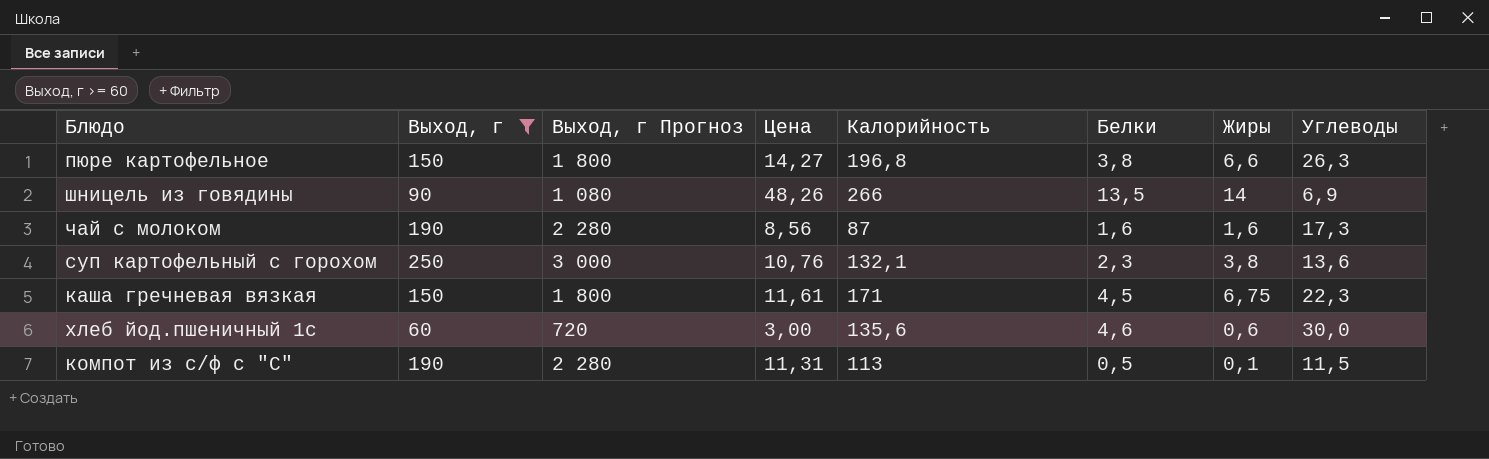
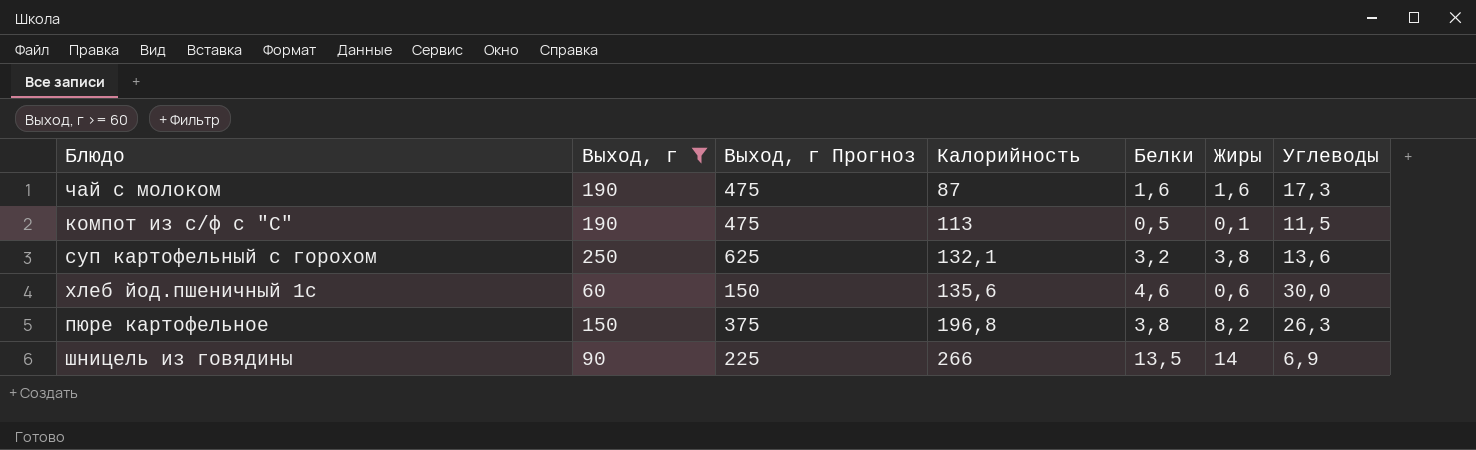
row order: none -> Калорийность ascending
column Цена | position: 4 -> none
column Выход, г Прогноз | formula: [Выход, г] * 12 -> [Выход, г] * 2,5
row каша гречневая вязкая: 150 | 1 800 | 11,61 | 171 | 4,5 | 6,75 | 22,3 -> none
суп картофельный с горохом | Белки: 2,3 -> 3,2
пюре картофельное | Жиры: 6,6 -> 8,2

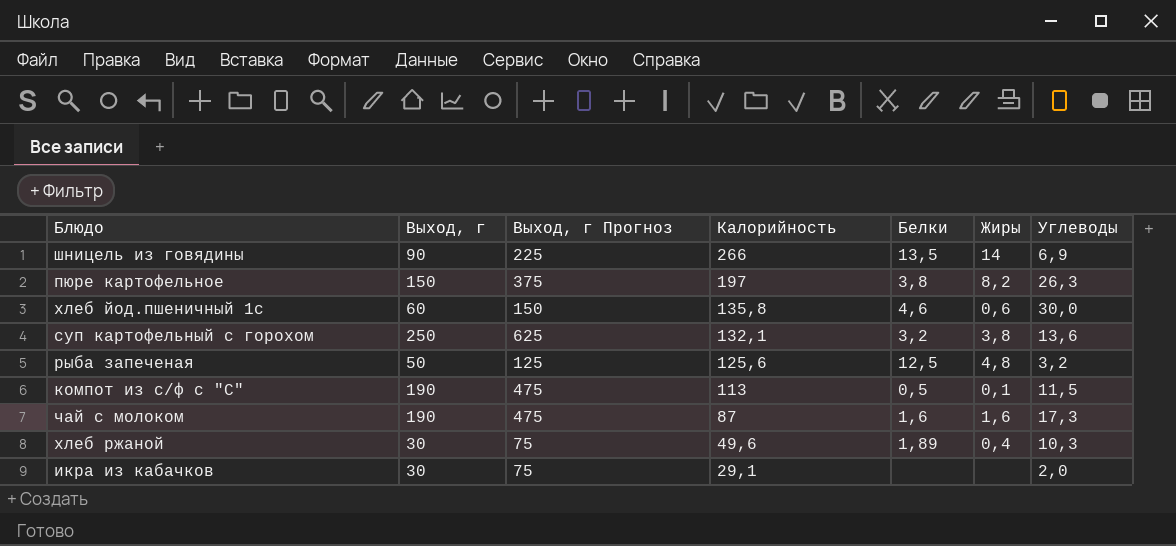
filter: Выход, г >= 60 -> none
row order: Калорийность ascending -> Калорийность descending
пюре картофельное | Калорийность: 196,8 -> 197
хлеб йод.пшеничный 1с | Калорийность: 135,6 -> 135,8

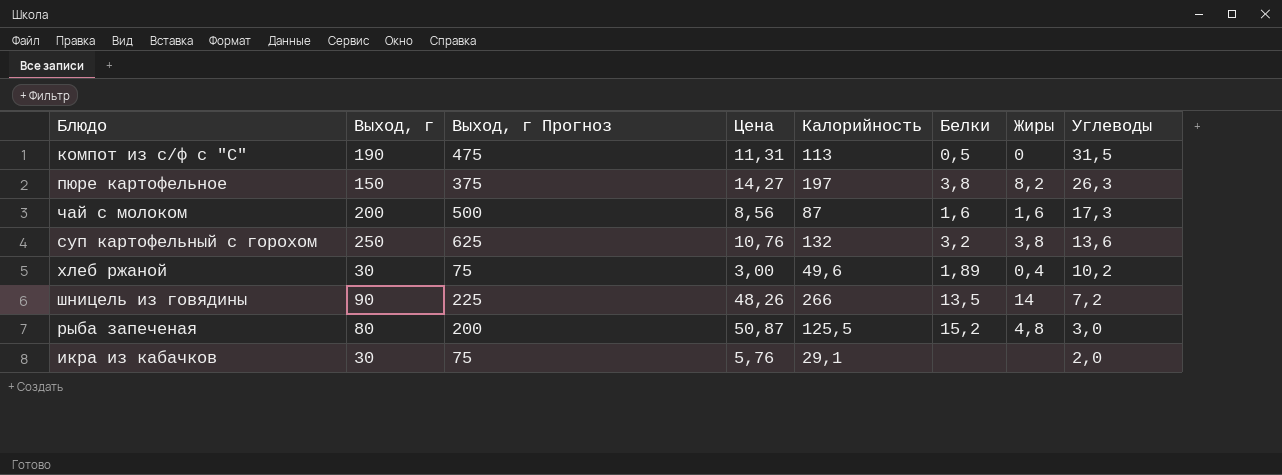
row order: Калорийность descending -> Углеводы descending
column Цена | position: none -> 4
row хлеб йод.пшеничный 1с: 60 | 150 | 135,8 | 4,6 | 0,6 | 30,0 -> none
компот из с/ф с "С" | Жиры: 0,1 -> 0
компот из с/ф с "С" | Углеводы: 11,5 -> 31,5
чай с молоком | Выход, г: 190 -> 200
чай с молоком | Выход, г Прогноз: 475 -> 500
суп картофельный с горохом | Калорийность: 132,1 -> 132
хлеб ржаной | Углеводы: 10,3 -> 10,2
шницель из говядины | Углеводы: 6,9 -> 7,2
рыба запеченая | Выход, г: 50 -> 80
рыба запеченая | Выход, г Прогноз: 125 -> 200
рыба запеченая | Калорийность: 125,6 -> 125,5
рыба запеченая | Белки: 12,5 -> 15,2
рыба запеченая | Углеводы: 3,2 -> 3,0

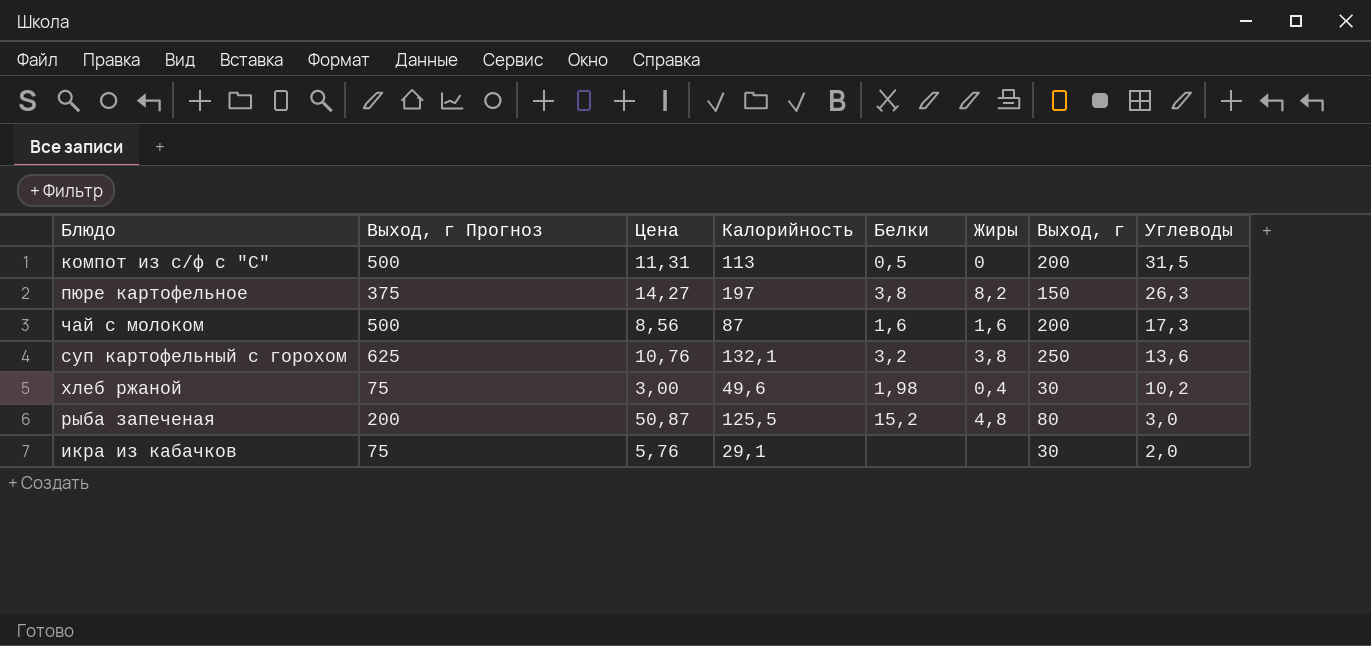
column Выход, г | position: 2 -> 7
row шницель из говядины: 90 | 225 | 48,26 | 266 | 13,5 | 14 | 7,2 -> none
компот из с/ф с "С" | Выход, г Прогноз: 475 -> 500
компот из с/ф с "С" | Выход, г: 190 -> 200
суп картофельный с горохом | Калорийность: 132 -> 132,1
хлеб ржаной | Белки: 1,89 -> 1,98

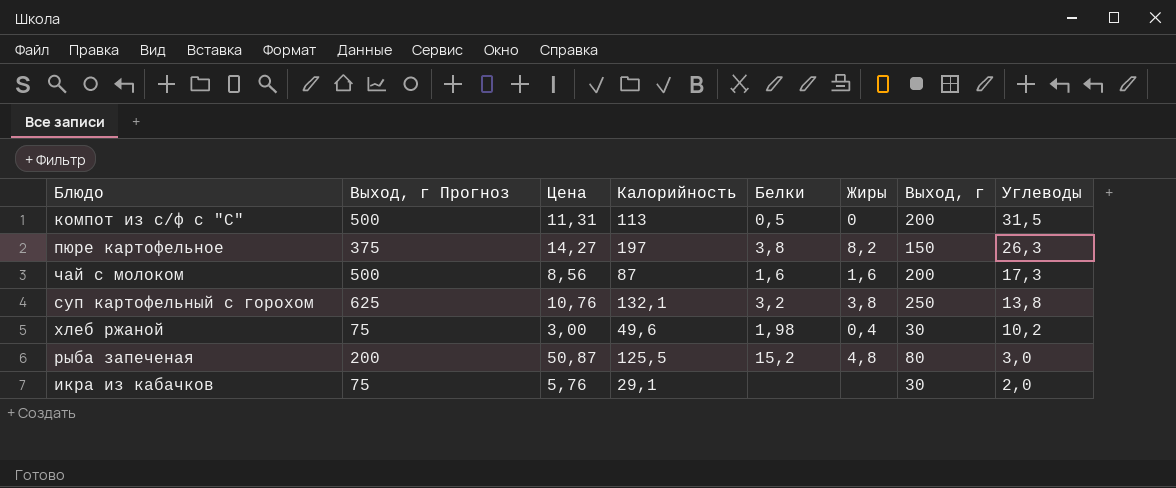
суп картофельный с горохом | Углеводы: 13,6 -> 13,8

